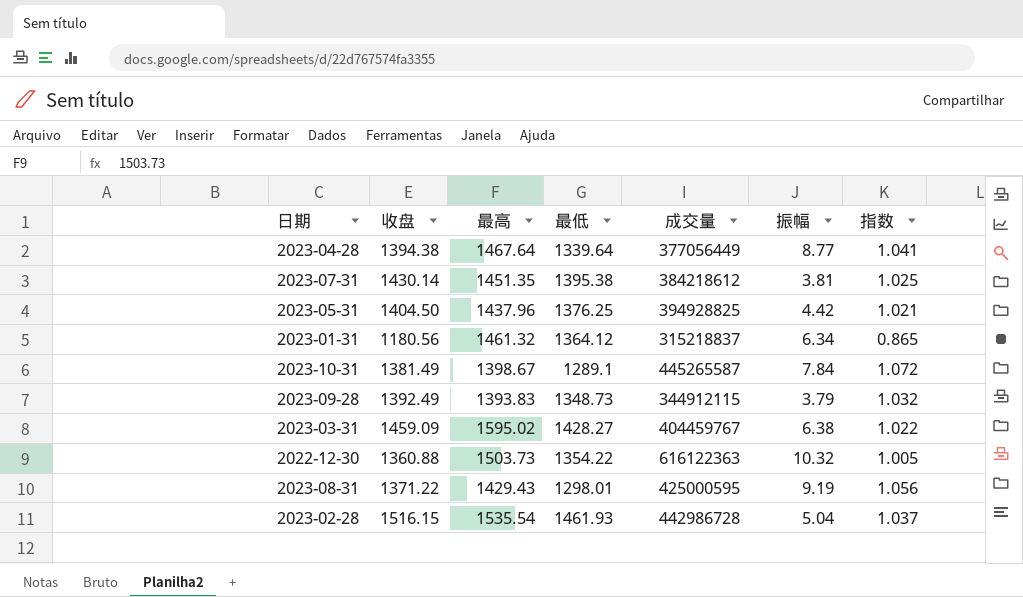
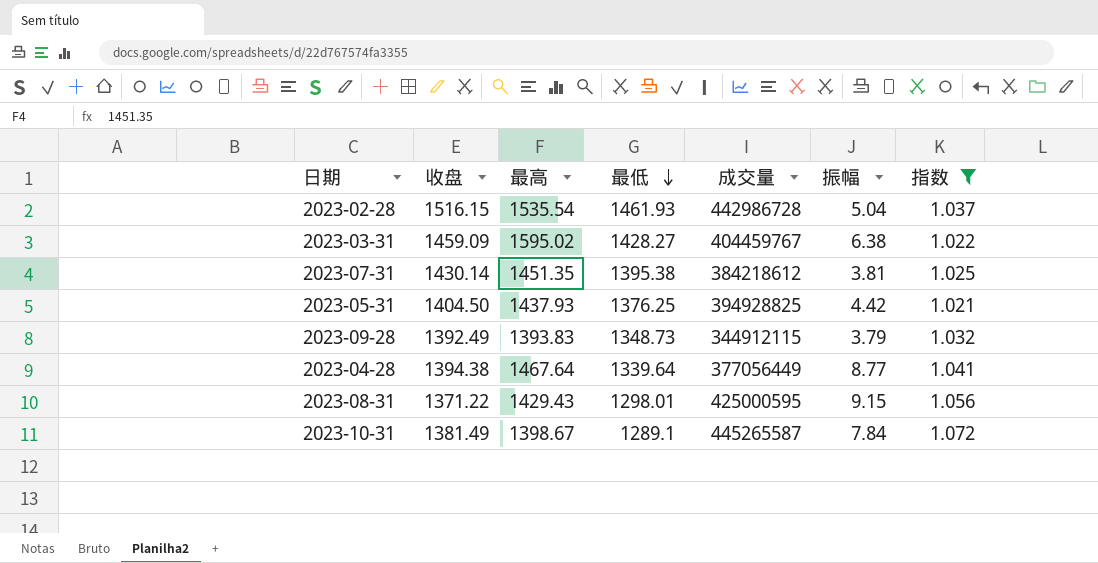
filter: none -> 指数 >= 1.021
row order: none -> 最低 descending
2023-05-31 | 最高: 1437.96 -> 1437.93
2023-08-31 | 振幅: 9.19 -> 9.15

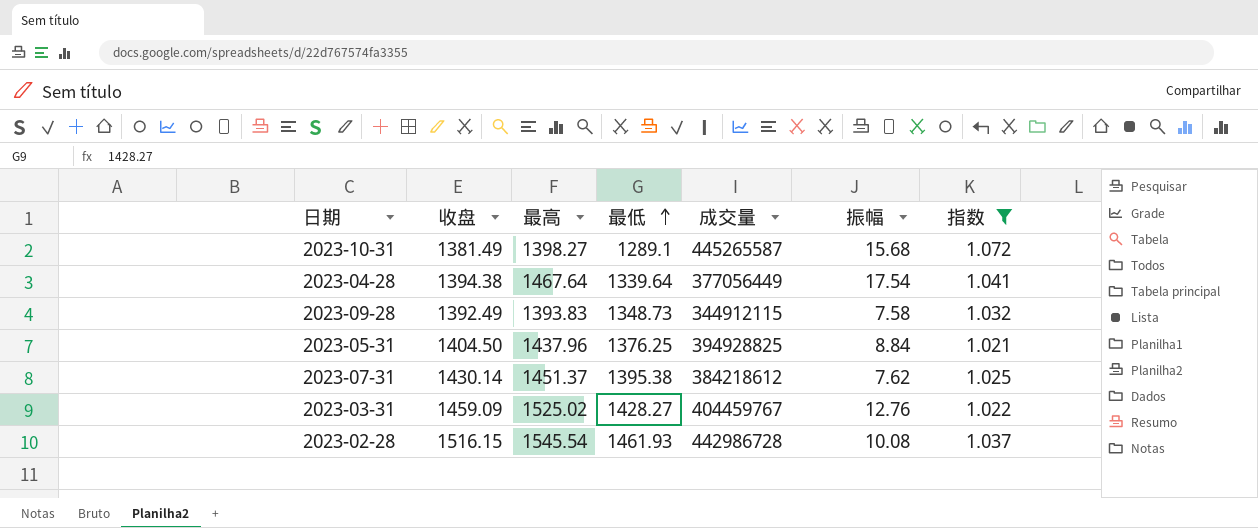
row order: 最低 descending -> 最低 ascending
row 2023-08-31: 1371.22 | 1429.43 | 1298.01 | 425000595 | 9.15 | 1.056 -> none
2023-10-31 | 最高: 1398.67 -> 1398.27
2023-10-31 | 振幅: 7.84 -> 15.68
2023-04-28 | 振幅: 8.77 -> 17.54
2023-09-28 | 振幅: 3.79 -> 7.58
2023-05-31 | 最高: 1437.93 -> 1437.96
2023-05-31 | 振幅: 4.42 -> 8.84
2023-07-31 | 最高: 1451.35 -> 1451.37
2023-07-31 | 振幅: 3.81 -> 7.62
2023-03-31 | 最高: 1595.02 -> 1525.02
2023-03-31 | 振幅: 6.38 -> 12.76
2023-02-28 | 最高: 1535.54 -> 1545.54
2023-02-28 | 振幅: 5.04 -> 10.08

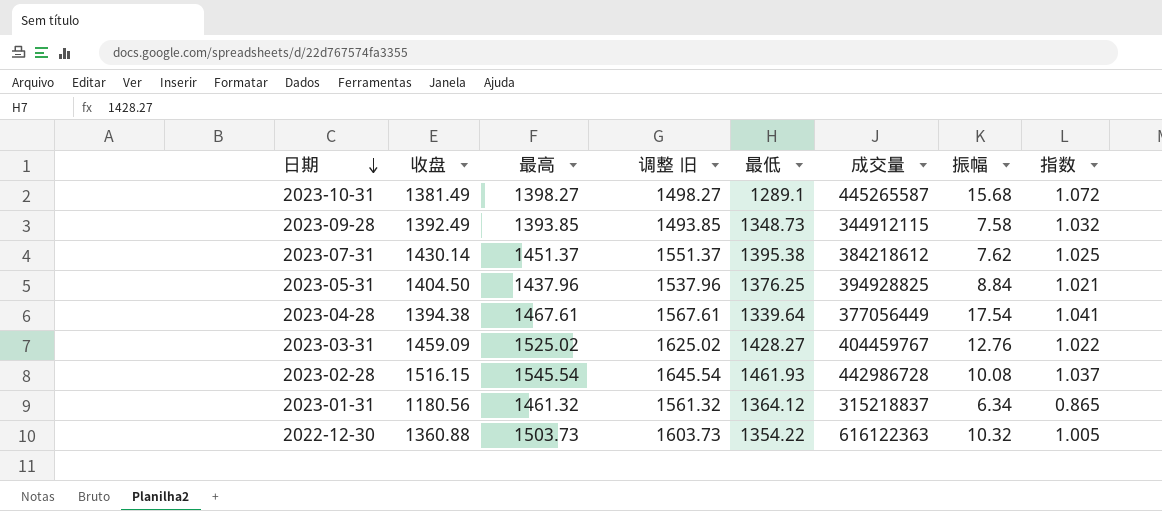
filter: 指数 >= 1.021 -> none
row order: 最低 ascending -> 日期 descending
column 调整 旧 | formula: none -> [最高] + 100
2023-09-28 | 最高: 1393.83 -> 1393.85
2023-04-28 | 最高: 1467.64 -> 1467.61

